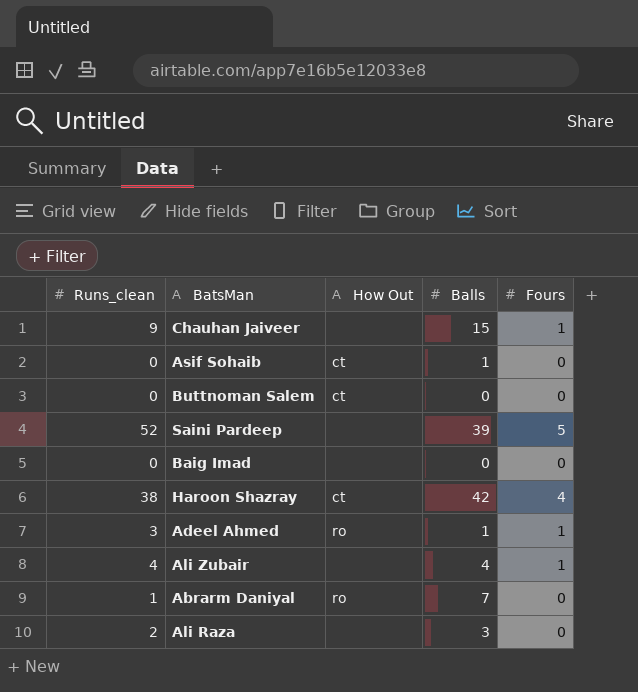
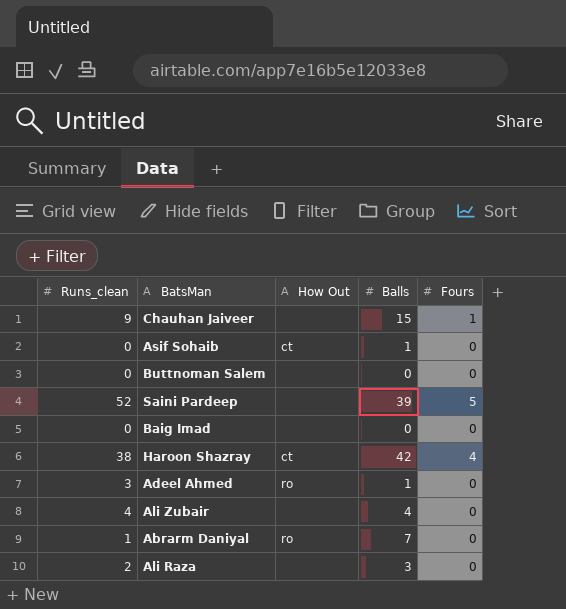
Buttnoman Salem | How Out: ct -> none
Adeel Ahmed | Fours: 1 -> 0
Ali Zubair | Fours: 1 -> 0

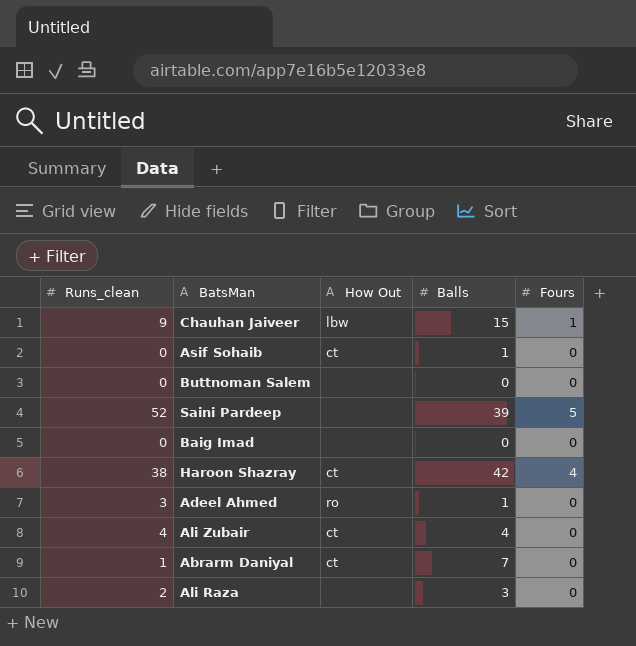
Chauhan Jaiveer | How Out: none -> lbw
Ali Zubair | How Out: none -> ct
Abrarm Daniyal | How Out: ro -> ct

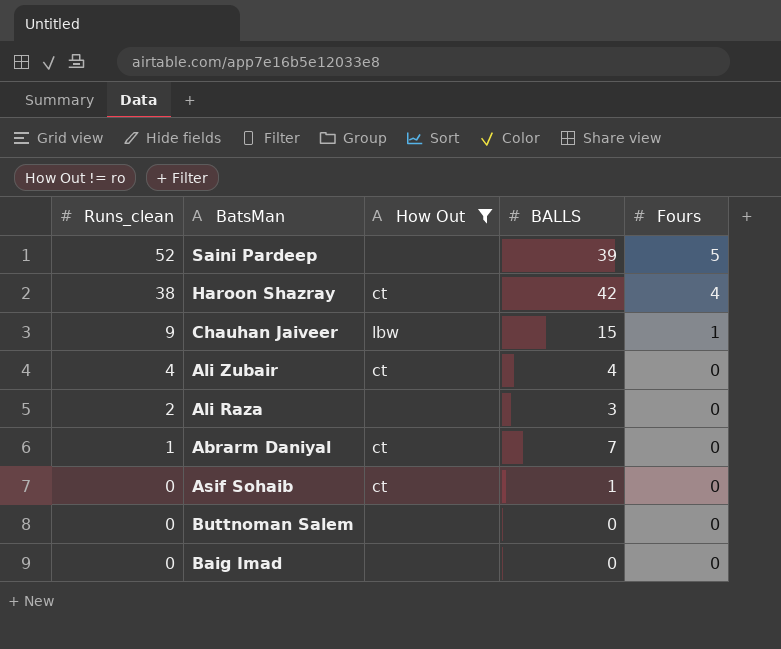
filter: none -> How Out != ro
row order: none -> Runs_clean descending
column name: Balls -> BALLS

